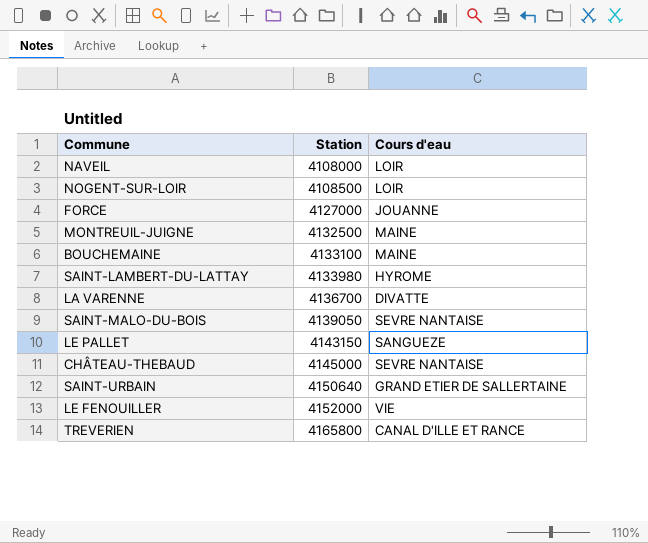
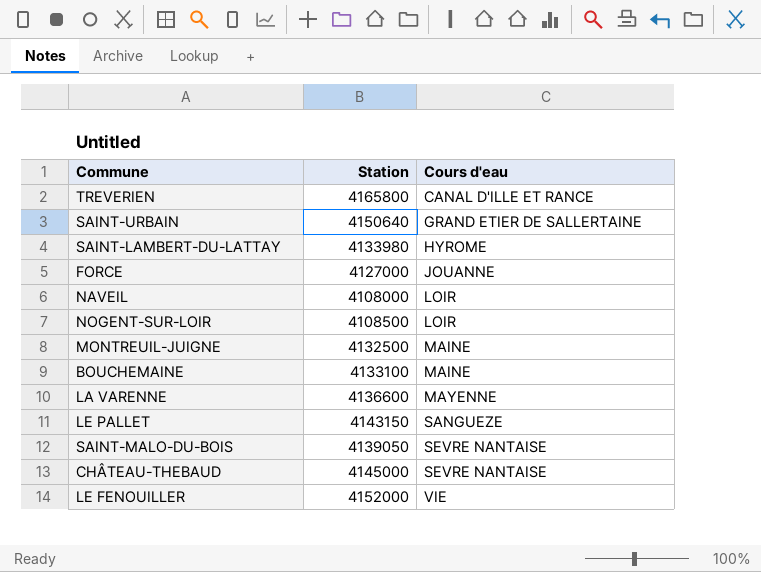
row order: Station ascending -> Cours d'eau ascending
LA VARENNE | Station: 4136700 -> 4136600
LA VARENNE | Cours d'eau: DIVATTE -> MAYENNE

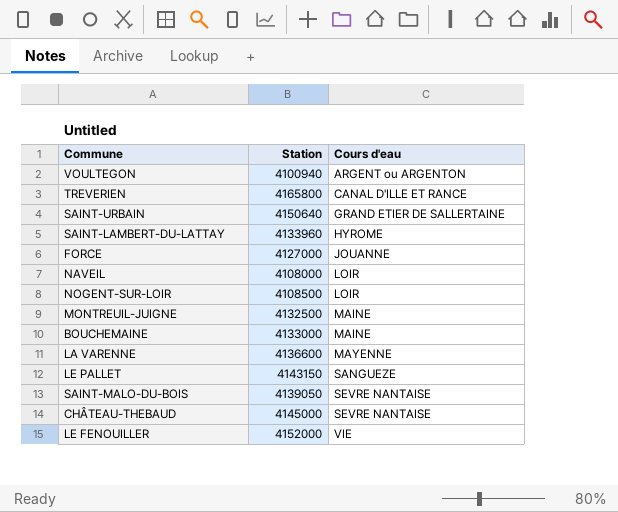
row VOULTEGON: none -> 4100940 | ARGENT ou ARGENTON
SAINT-LAMBERT-DU-LATTAY | Station: 4133980 -> 4133960
BOUCHEMAINE | Station: 4133100 -> 4133000

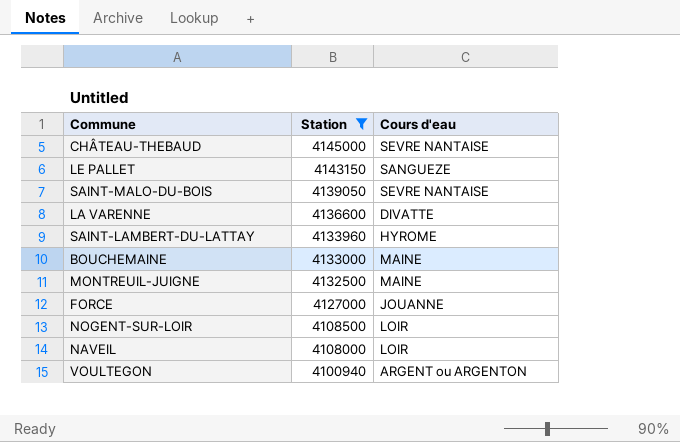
filter: none -> Station <= 4145000
row order: Cours d'eau ascending -> Station descending
LA VARENNE | Cours d'eau: MAYENNE -> DIVATTE

